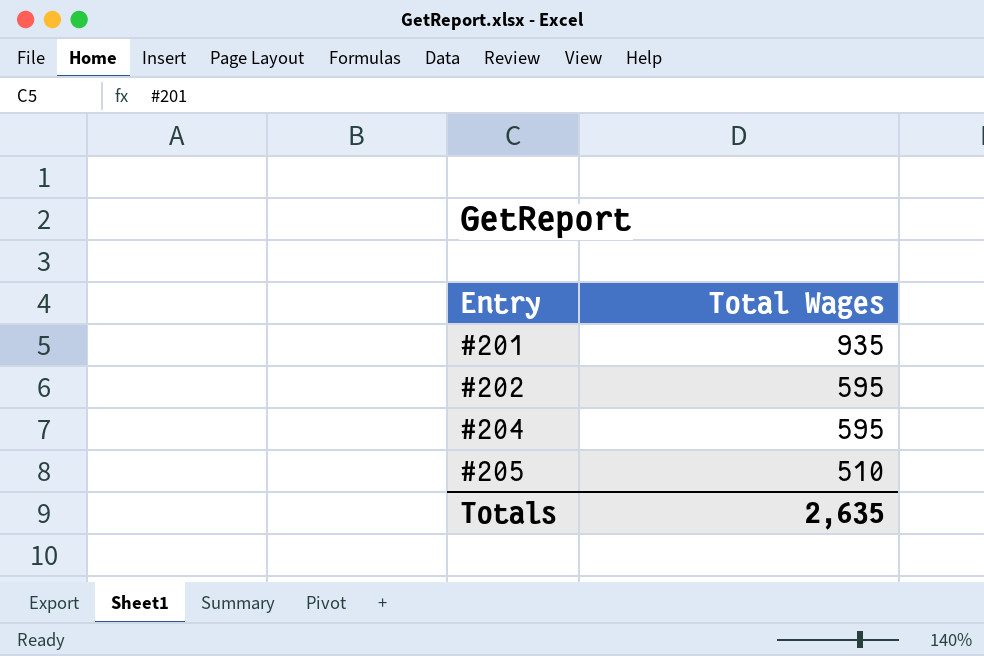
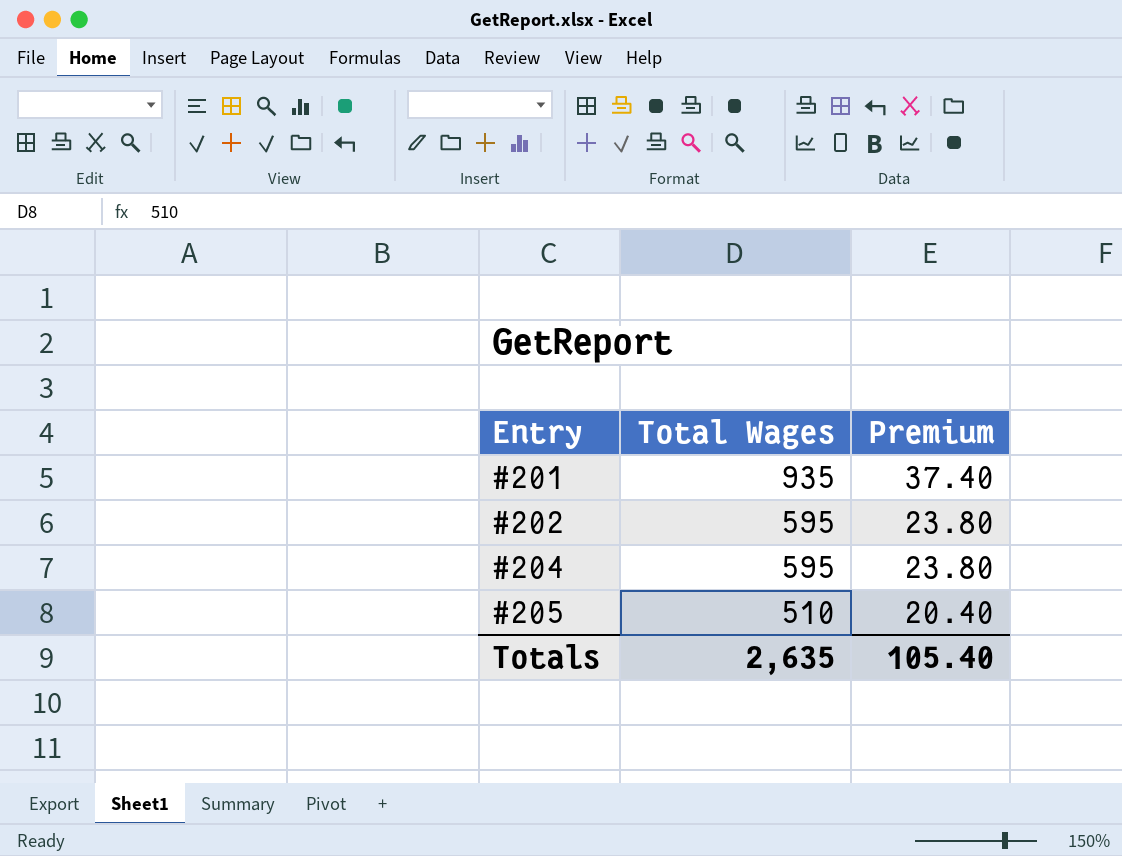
column Premium | formula: none -> [Total Wages] * 0.04

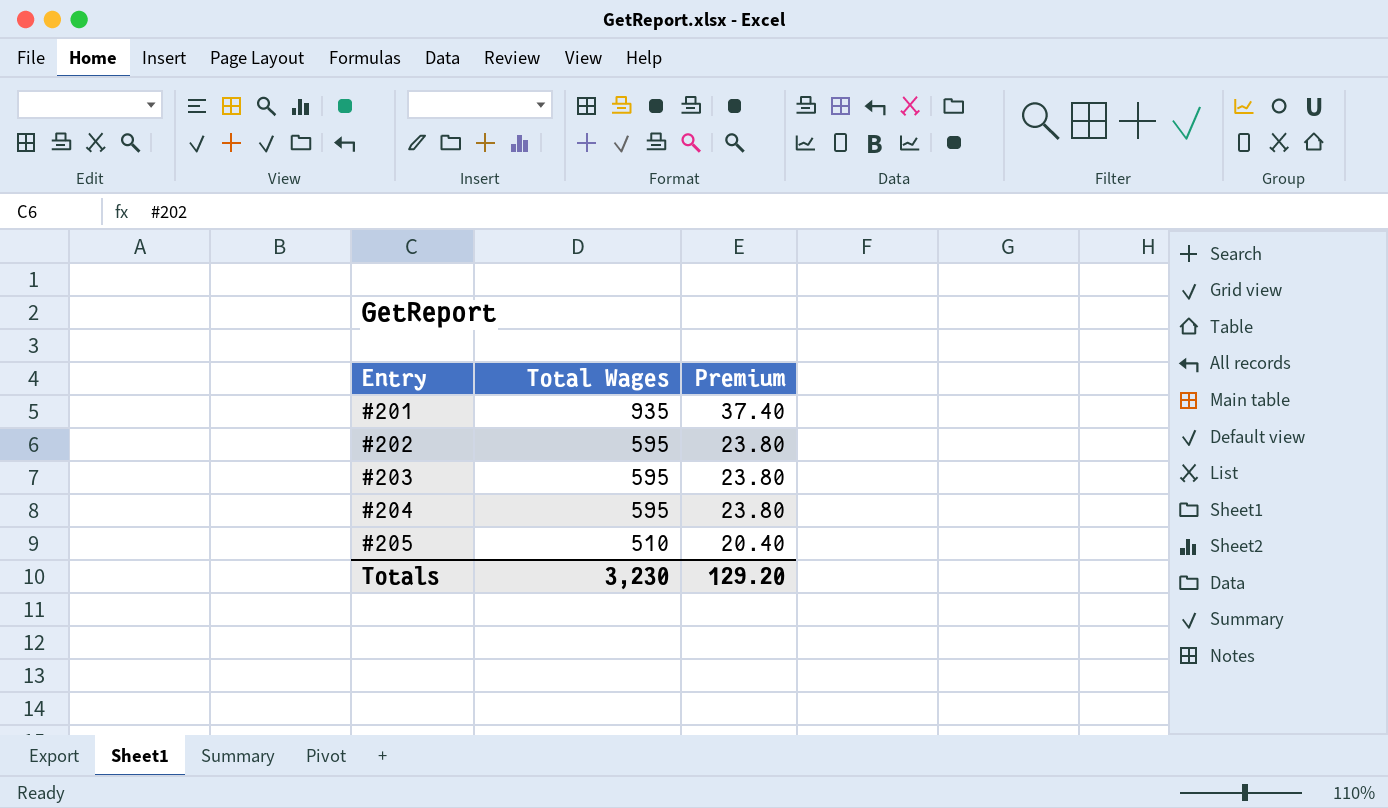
row #203: none -> 595 | 23.80
Totals | Total Wages: 2,635 -> 3,230
Totals | Premium: 105.40 -> 129.20

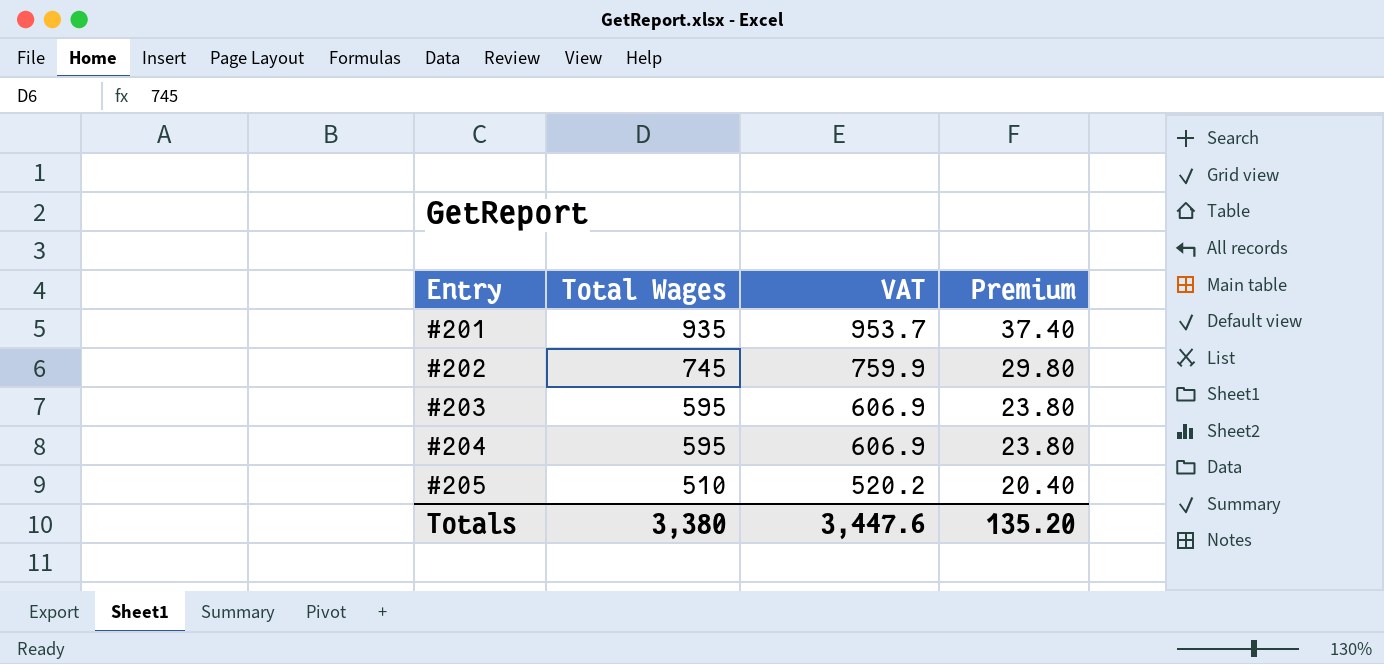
column VAT | formula: none -> [Total Wages] * 1.02
#202 | Total Wages: 595 -> 745
#202 | Premium: 23.80 -> 29.80
Totals | Total Wages: 3,230 -> 3,380
Totals | Premium: 129.20 -> 135.20

